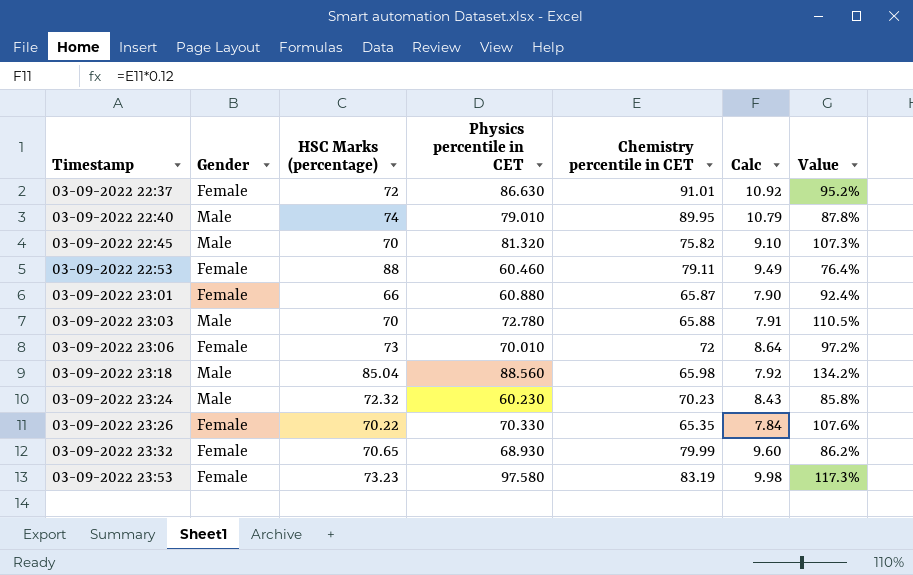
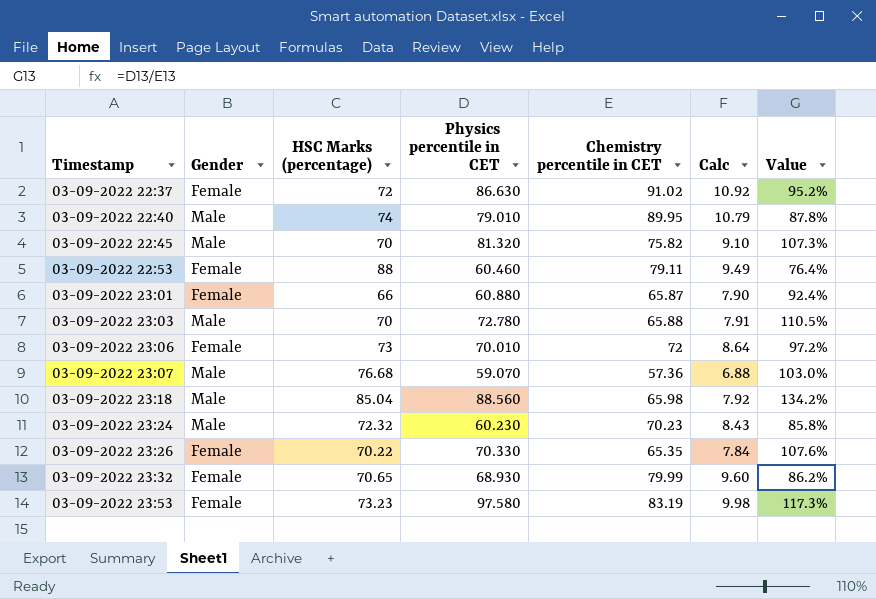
03-09-2022 22:37 | Chemistry percentile in CET: 91.01 -> 91.02
row 03-09-2022 23:07: none -> Male | 76.68 | 59.070 | 57.36 | 6.88 | 103.0%

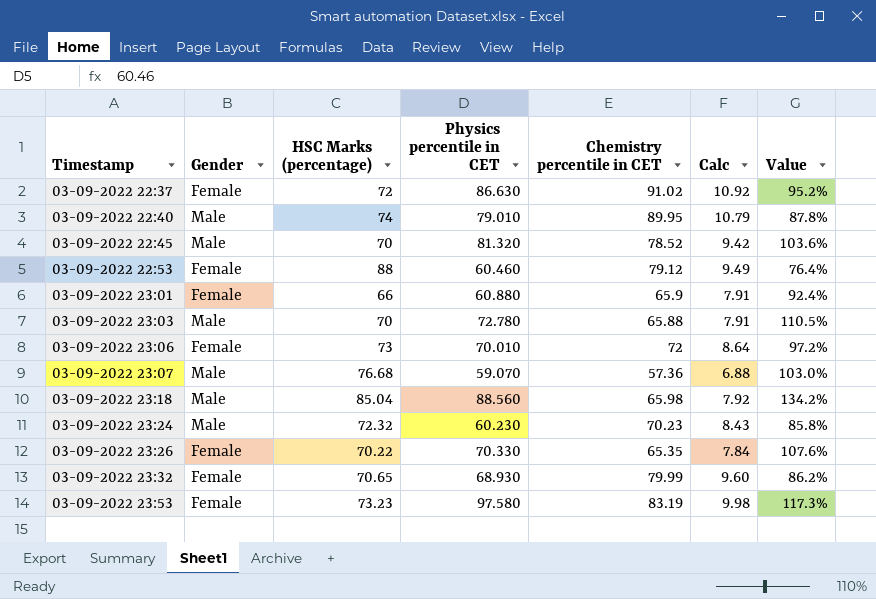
03-09-2022 22:45 | Chemistry percentile in CET: 75.82 -> 78.52
03-09-2022 22:45 | Calc: 9.10 -> 9.42
03-09-2022 22:45 | Value: 107.3% -> 103.6%
03-09-2022 22:53 | Chemistry percentile in CET: 79.11 -> 79.12
03-09-2022 23:01 | Chemistry percentile in CET: 65.87 -> 65.9
03-09-2022 23:01 | Calc: 7.90 -> 7.91

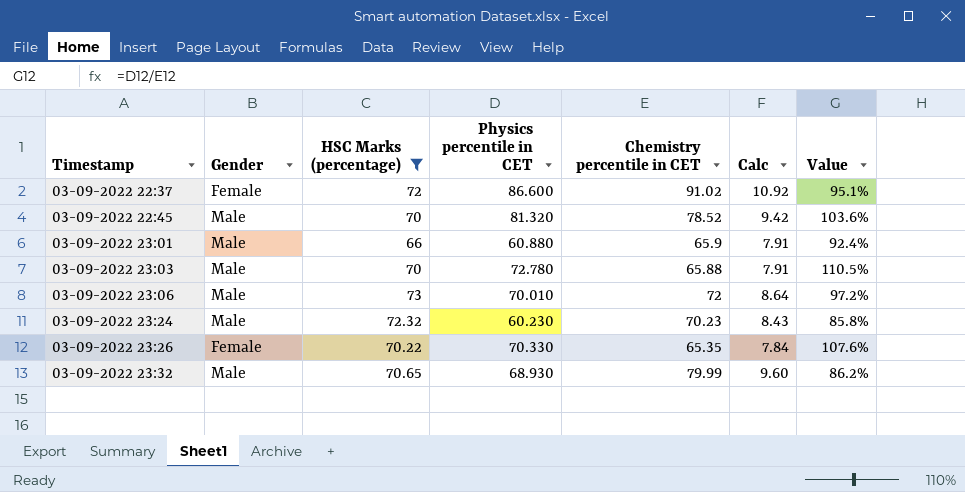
filter: none -> HSC Marks (percentage) <= 73
03-09-2022 22:37 | Physics percentile in CET: 86.630 -> 86.600
03-09-2022 22:37 | Value: 95.2% -> 95.1%
03-09-2022 23:01 | Gender: Female -> Male
03-09-2022 23:06 | Gender: Female -> Male
03-09-2022 23:32 | Gender: Female -> Male

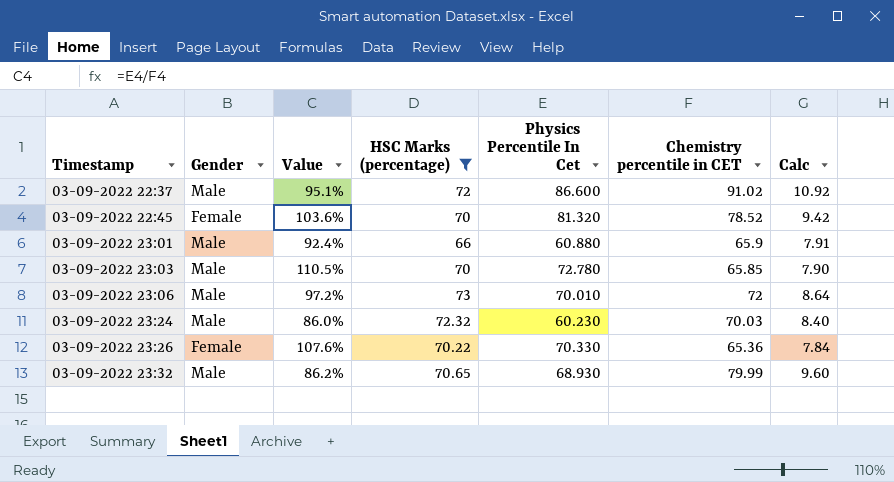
column Value | position: 7 -> 3
column name: Physics percentile in CET -> Physics Percentile In Cet
03-09-2022 22:37 | Gender: Female -> Male
03-09-2022 22:45 | Gender: Male -> Female
03-09-2022 23:03 | Chemistry percentile in CET: 65.88 -> 65.85
03-09-2022 23:03 | Calc: 7.91 -> 7.90
03-09-2022 23:24 | Value: 85.8% -> 86.0%
03-09-2022 23:24 | Chemistry percentile in CET: 70.23 -> 70.03
03-09-2022 23:24 | Calc: 8.43 -> 8.40
03-09-2022 23:26 | Chemistry percentile in CET: 65.35 -> 65.36

